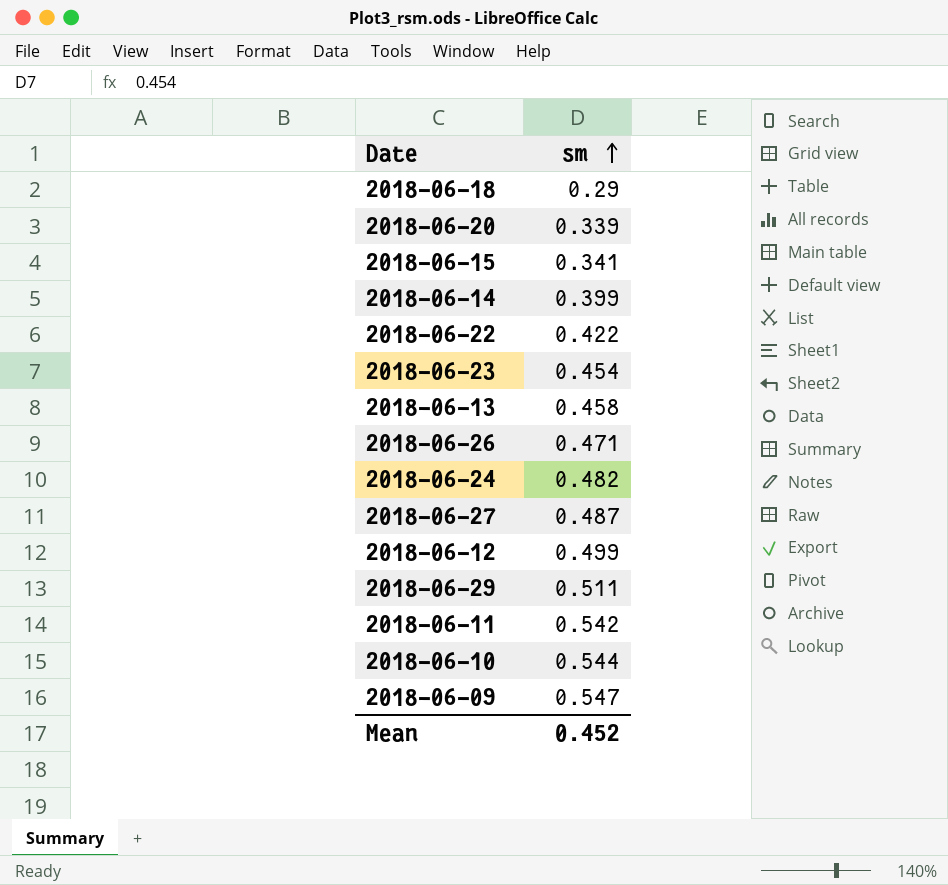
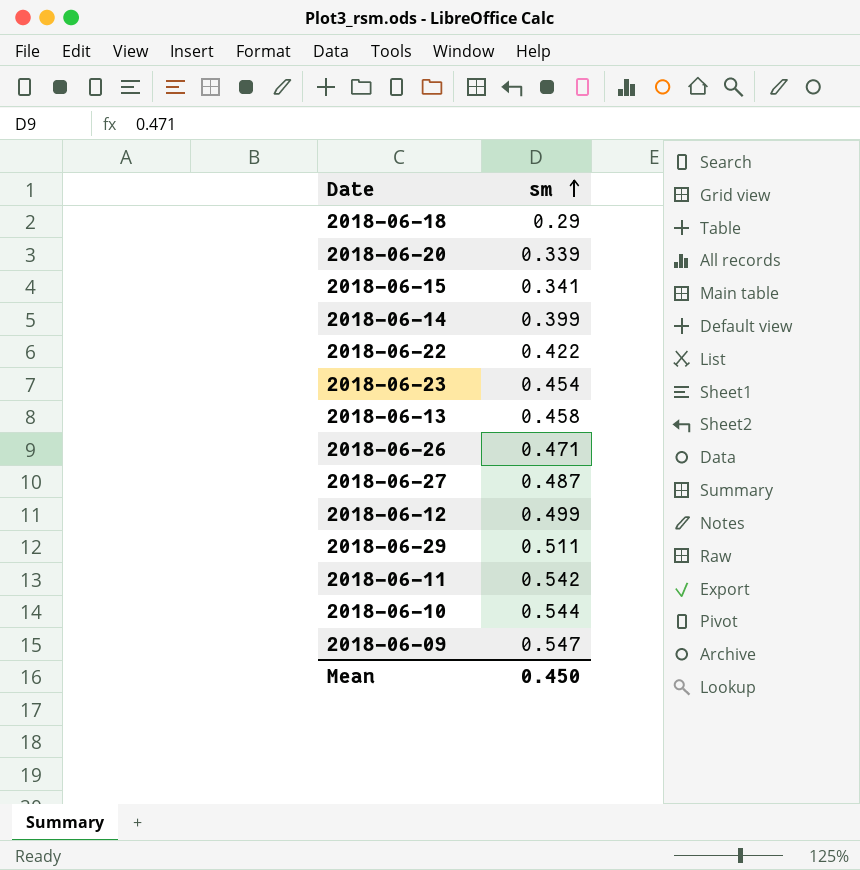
row 2018-06-24: 0.482 -> none
Mean | sm: 0.452 -> 0.450

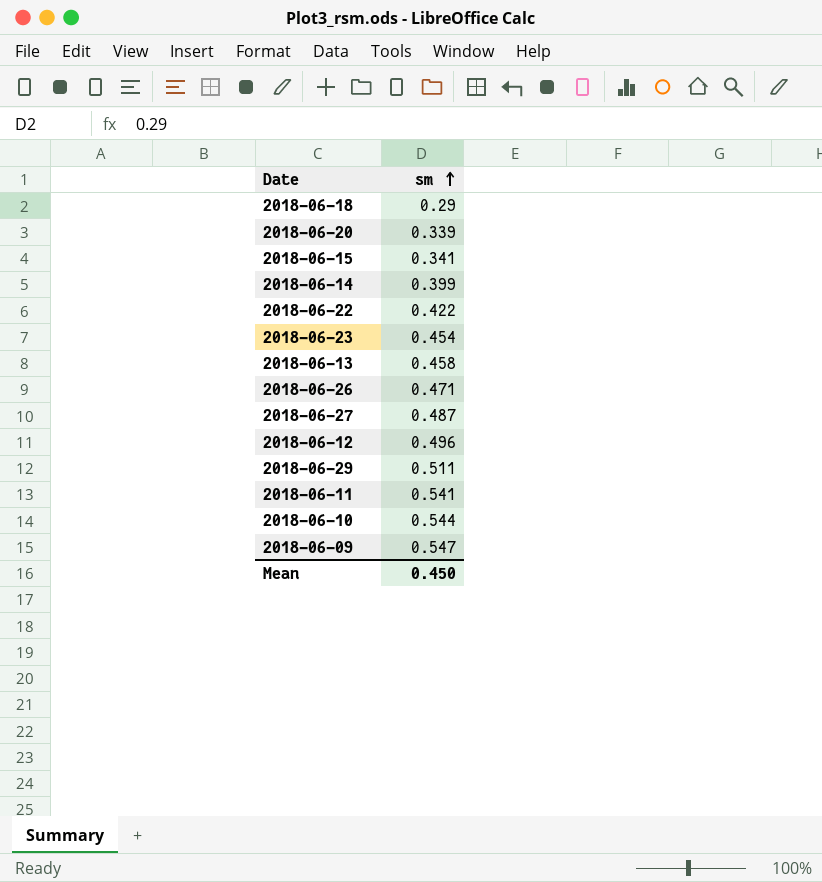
2018-06-12 | sm: 0.499 -> 0.496
2018-06-11 | sm: 0.542 -> 0.541

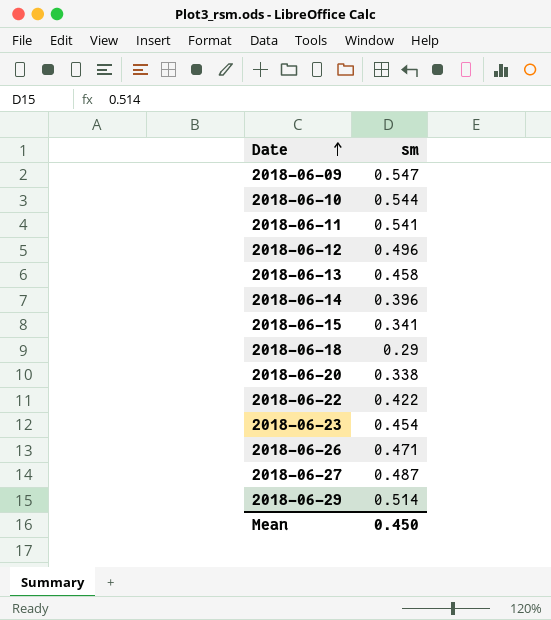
row order: sm ascending -> Date ascending
2018-06-14 | sm: 0.399 -> 0.396
2018-06-20 | sm: 0.339 -> 0.338
2018-06-29 | sm: 0.511 -> 0.514

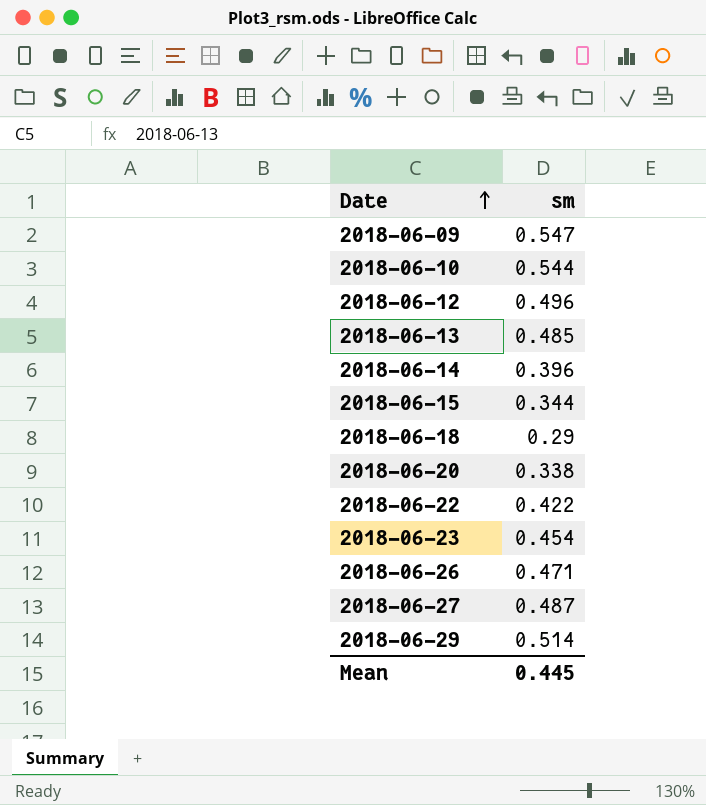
row 2018-06-11: 0.541 -> none
2018-06-13 | sm: 0.458 -> 0.485
2018-06-15 | sm: 0.341 -> 0.344
Mean | sm: 0.450 -> 0.445

